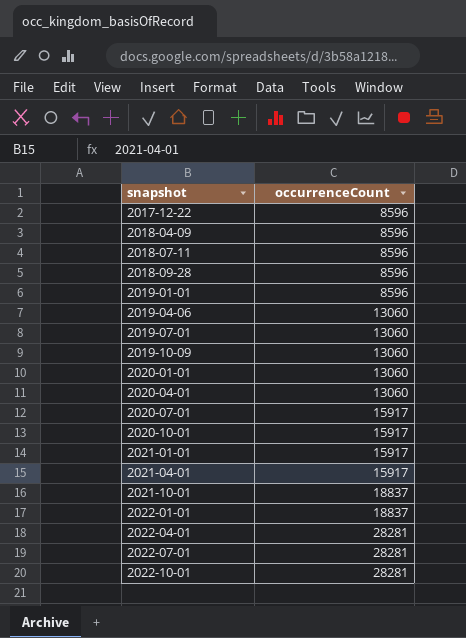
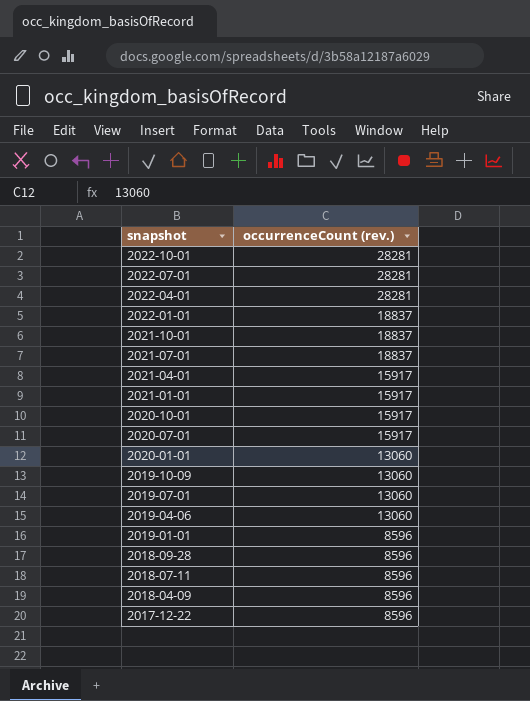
row order: snapshot ascending -> snapshot descending
column name: occurrenceCount -> occurrenceCount (rev.)
row 2020-04-01: 13060 -> none
row 2021-07-01: none -> 18837

